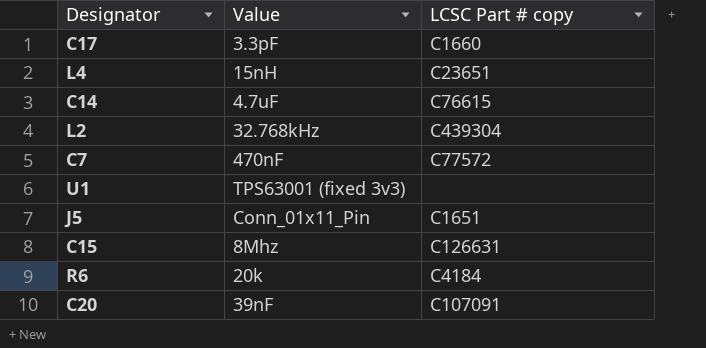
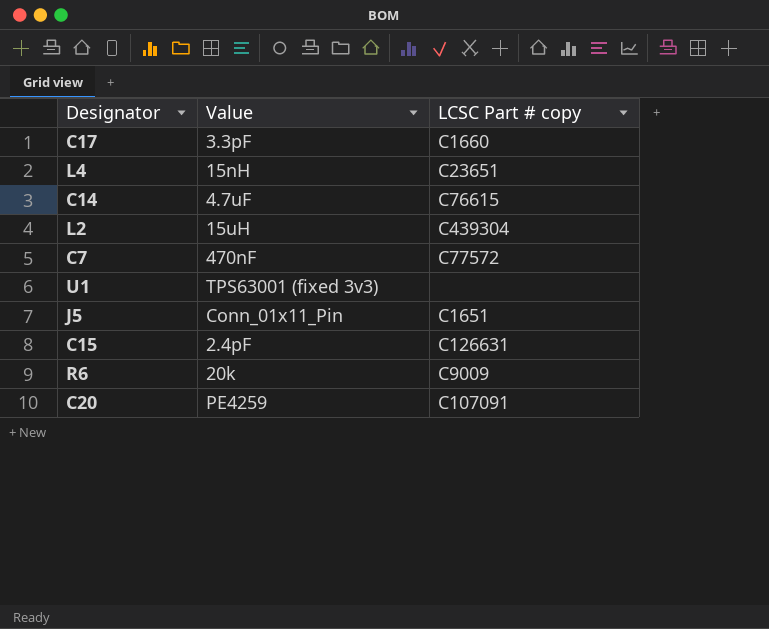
L2 | Value: 32.768kHz -> 15uH
C15 | Value: 8Mhz -> 2.4pF
R6 | LCSC Part # copy: C4184 -> C9009
C20 | Value: 39nF -> PE4259

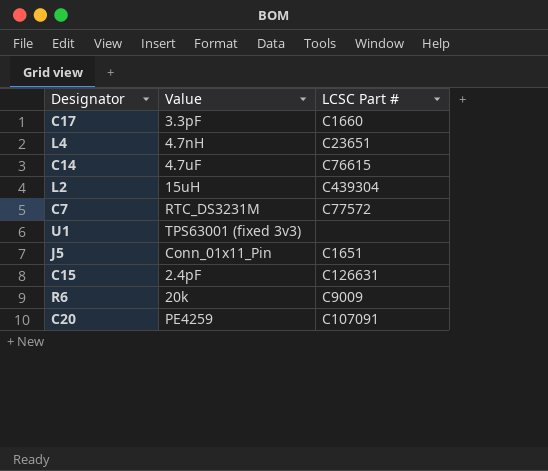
column name: LCSC Part # copy -> LCSC Part #
L4 | Value: 15nH -> 4.7nH
C7 | Value: 470nF -> RTC_DS3231M

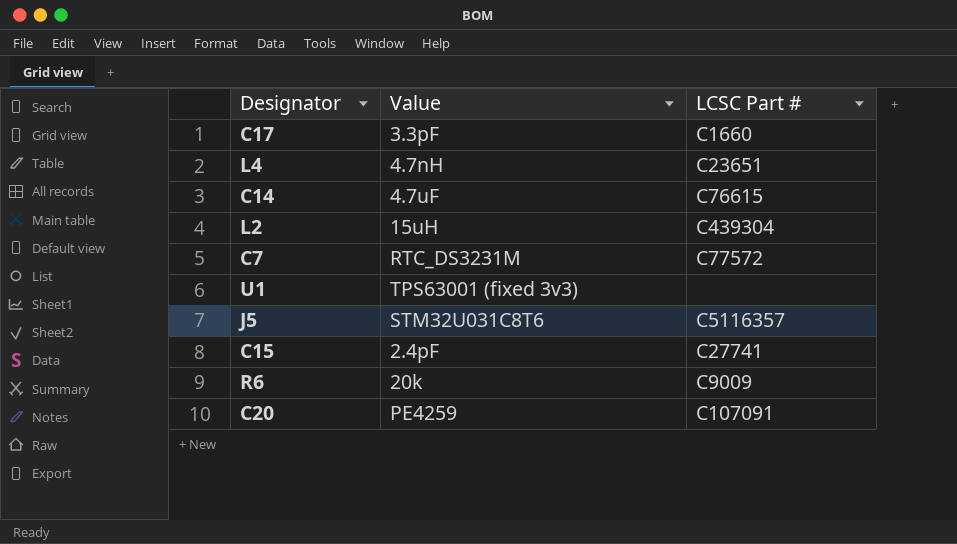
J5 | Value: Conn_01x11_Pin -> STM32U031C8T6
J5 | LCSC Part #: C1651 -> C5116357
C15 | LCSC Part #: C126631 -> C27741

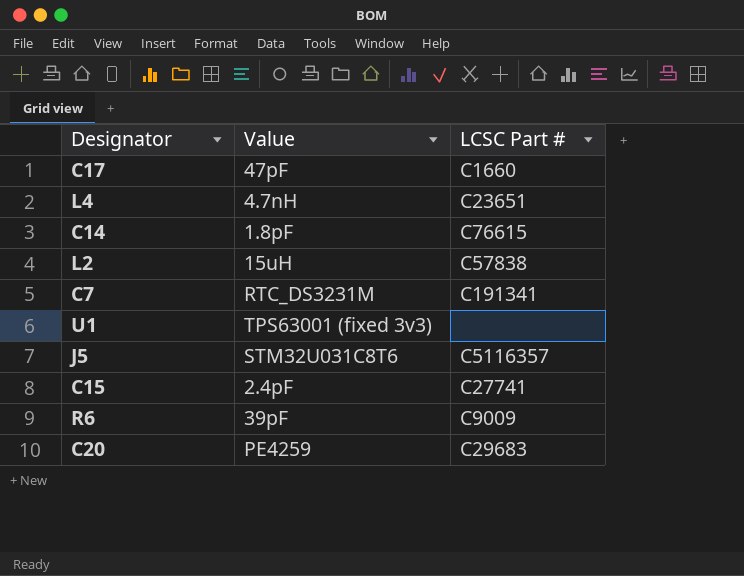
C17 | Value: 3.3pF -> 47pF
C14 | Value: 4.7uF -> 1.8pF
L2 | LCSC Part #: C439304 -> C57838
C7 | LCSC Part #: C77572 -> C191341
R6 | Value: 20k -> 39pF
C20 | LCSC Part #: C107091 -> C29683

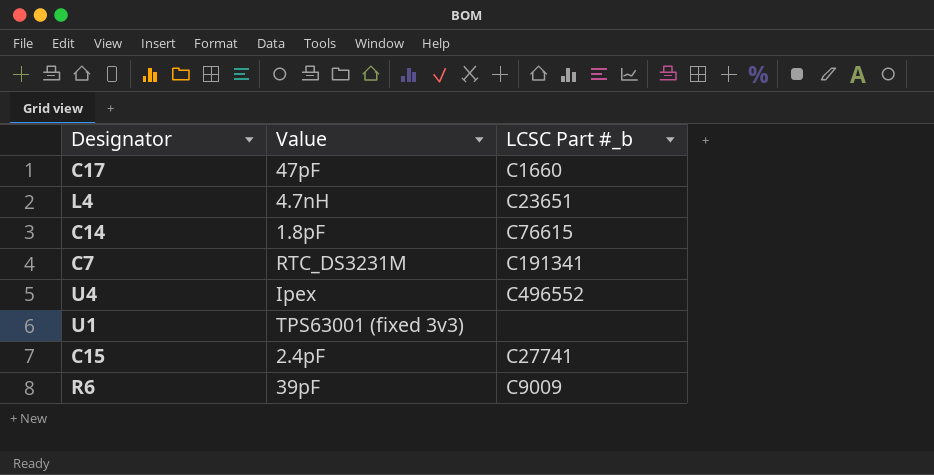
column name: LCSC Part # -> LCSC Part #_b
row L2: 15uH | C57838 -> none
row J5: STM32U031C8T6 | C5116357 -> none
row C20: PE4259 | C29683 -> none
row U4: none -> Ipex | C496552

